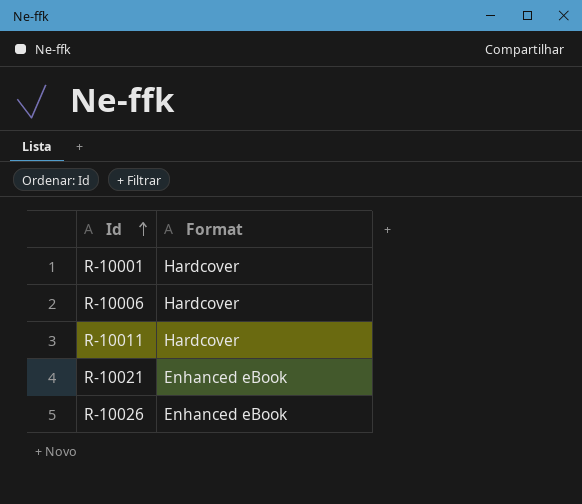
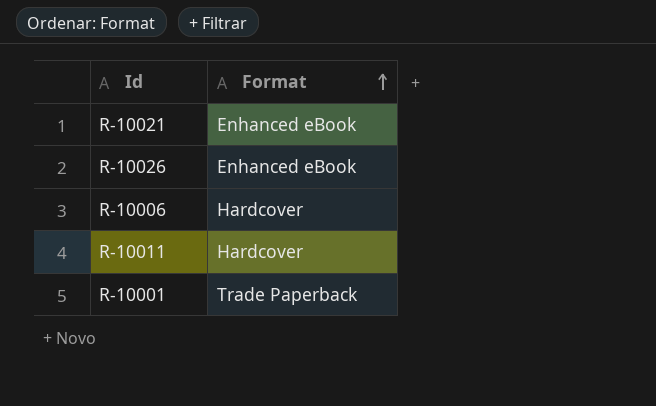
row order: Id ascending -> Format ascending
R-10001 | Format: Hardcover -> Trade Paperback

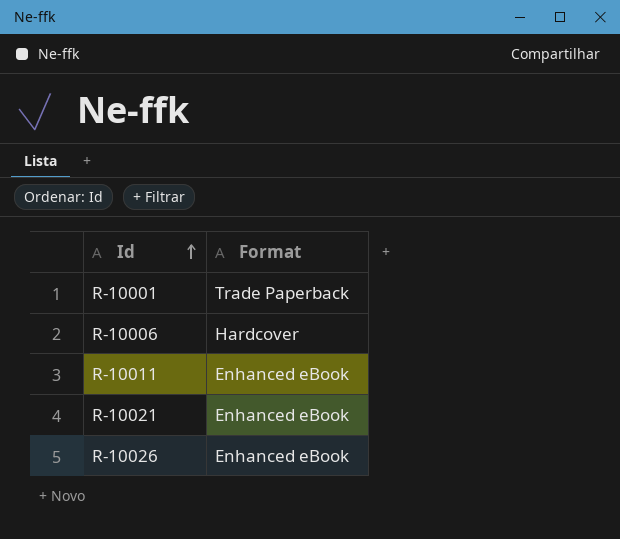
row order: Format ascending -> Id ascending
R-10011 | Format: Hardcover -> Enhanced eBook

